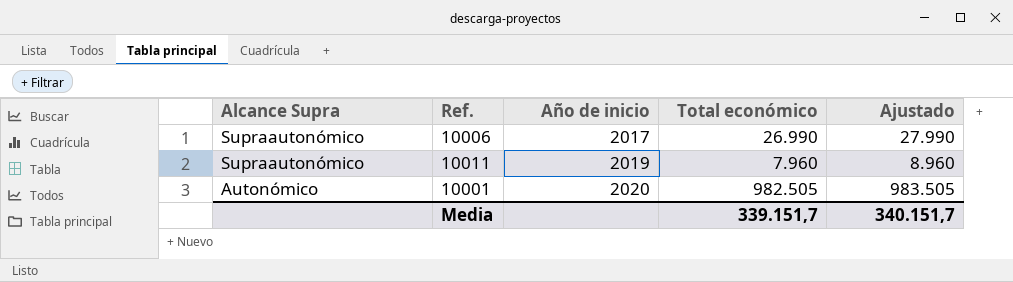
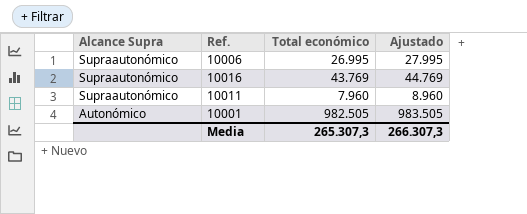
column Año de inicio | position: 3 -> none
10006 | Total económico: 26.990 -> 26.995
10006 | Ajustado: 27.990 -> 27.995
row 10016: none -> Supraautonómico | 43.769 | 44.769
Media | Total económico: 339.151,7 -> 265.307,3
Media | Ajustado: 340.151,7 -> 266.307,3

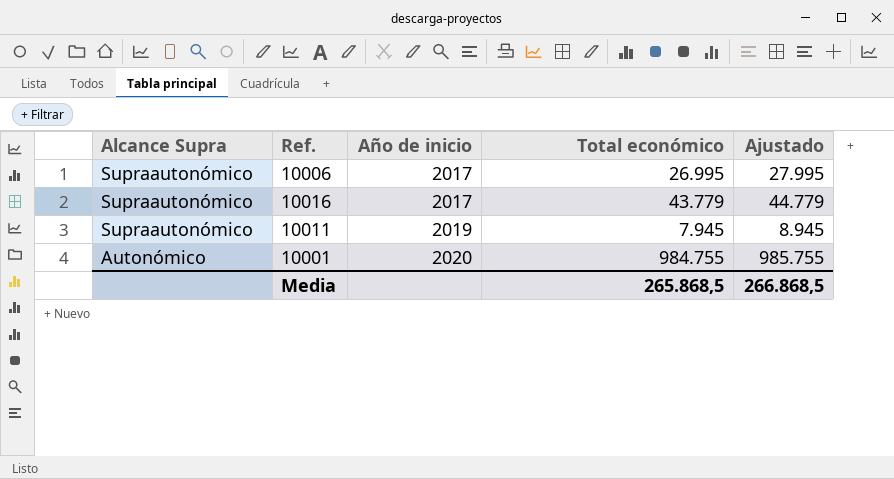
column Año de inicio | position: none -> 3
10016 | Total económico: 43.769 -> 43.779
10016 | Ajustado: 44.769 -> 44.779
10011 | Total económico: 7.960 -> 7.945
10011 | Ajustado: 8.960 -> 8.945
10001 | Total económico: 982.505 -> 984.755
10001 | Ajustado: 983.505 -> 985.755
Media | Total económico: 265.307,3 -> 265.868,5
Media | Ajustado: 266.307,3 -> 266.868,5

